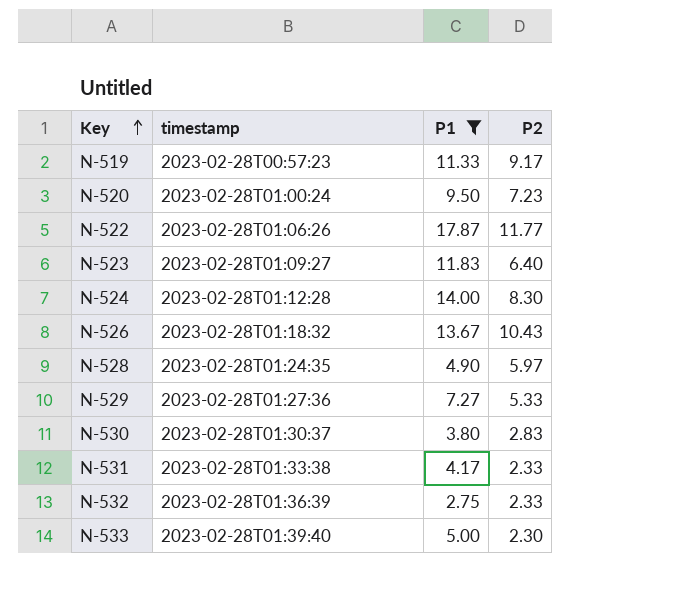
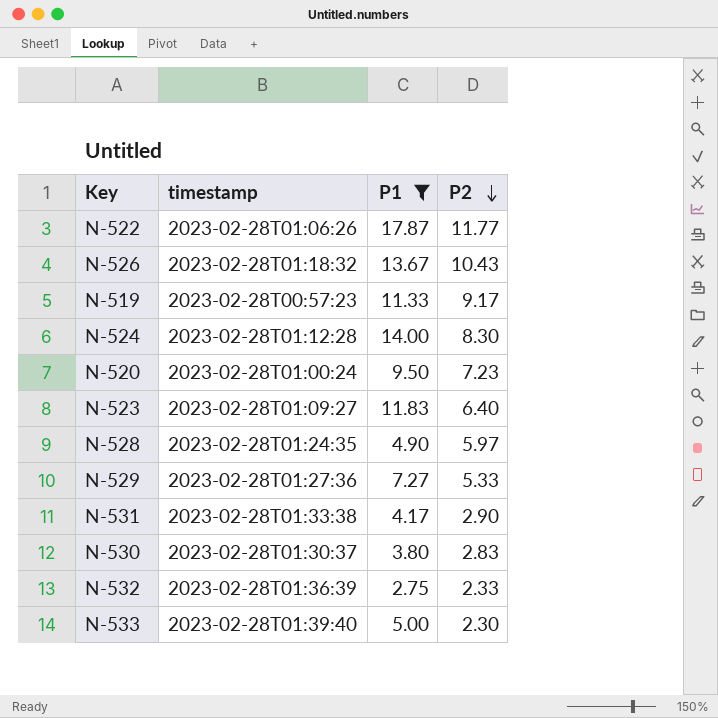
row order: Key ascending -> P2 descending
N-531 | P2: 2.33 -> 2.90

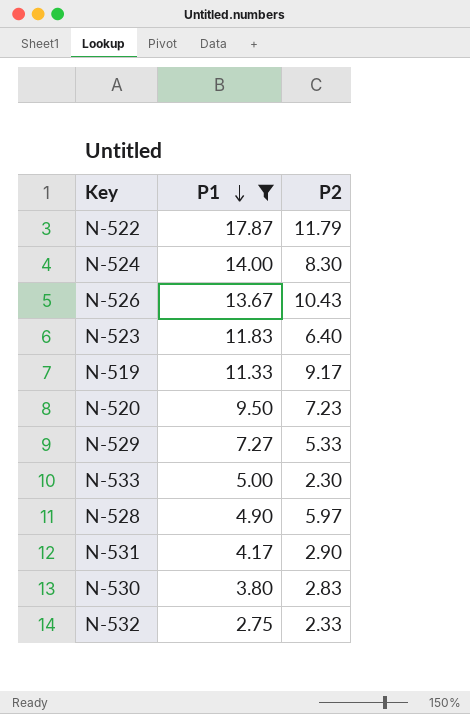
row order: P2 descending -> P1 descending
column timestamp | position: 2 -> none
N-522 | P2: 11.77 -> 11.79

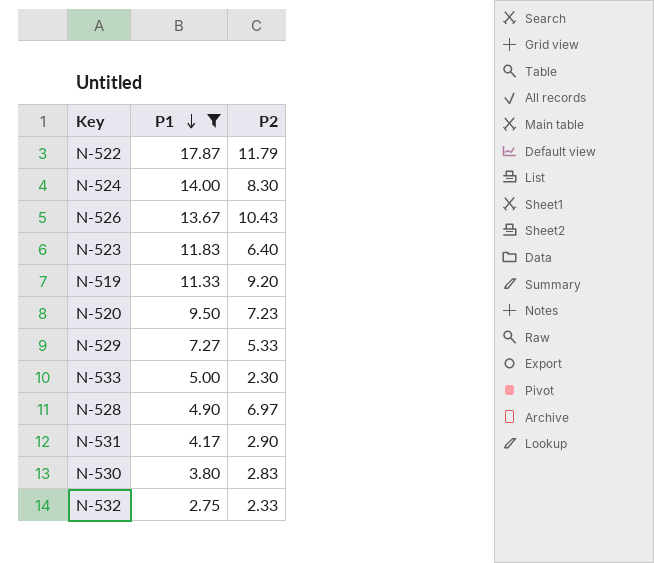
N-519 | P2: 9.17 -> 9.20
N-528 | P2: 5.97 -> 6.97

